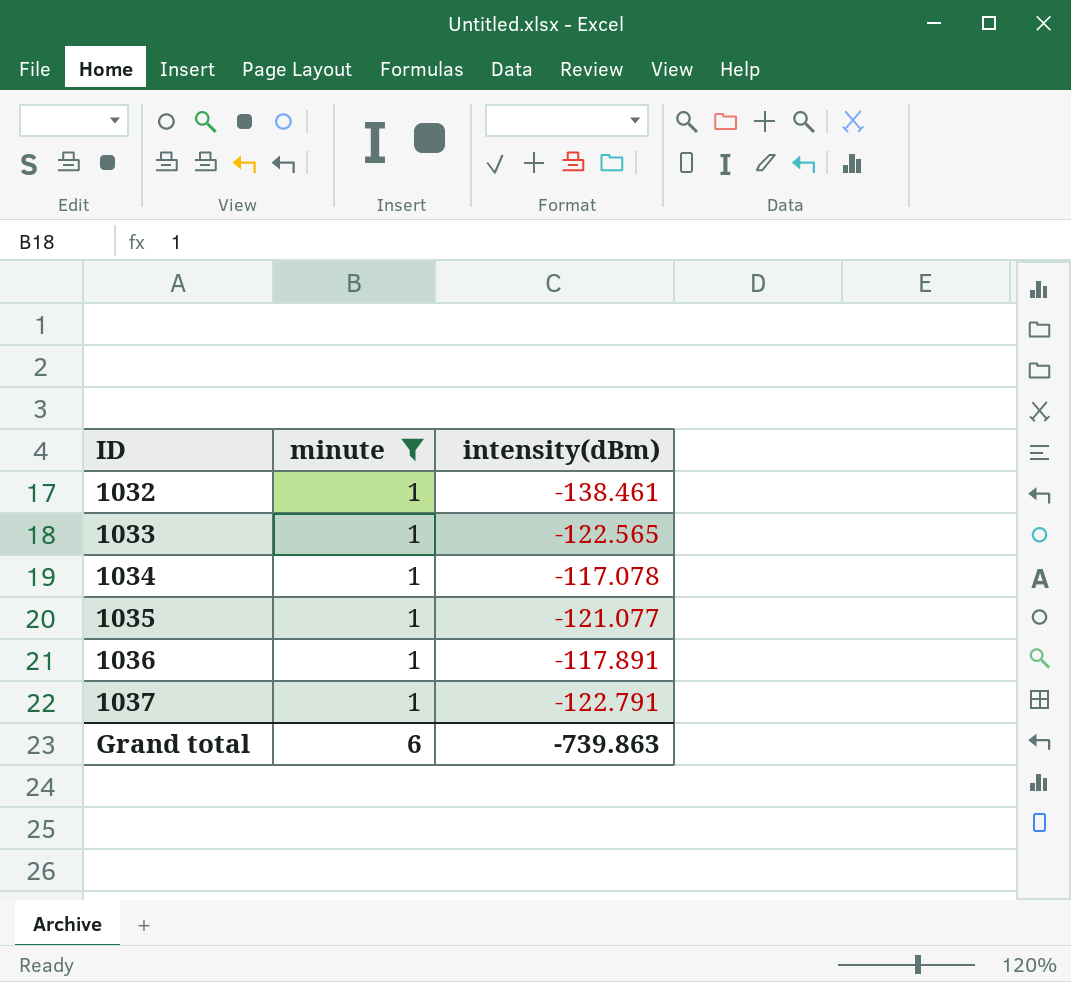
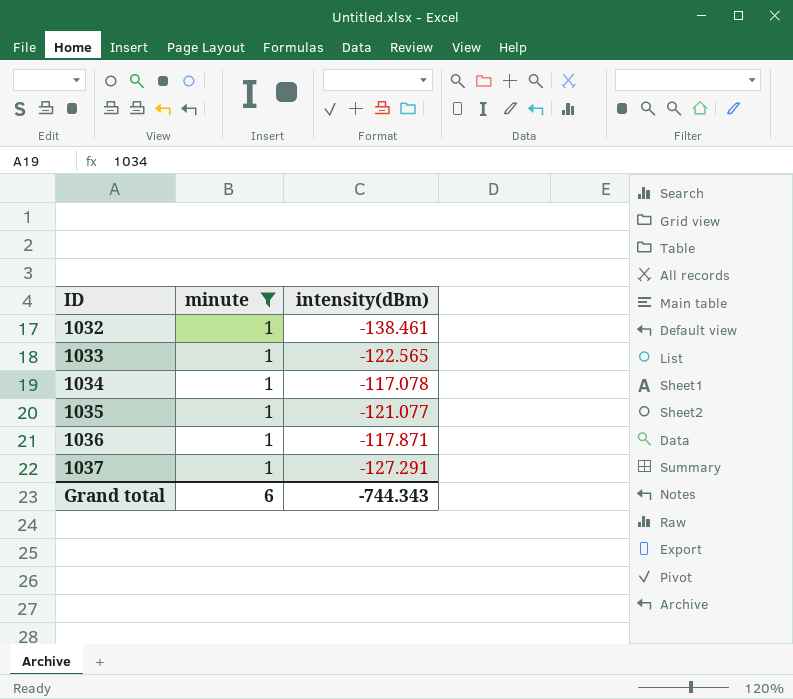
1036 | intensity(dBm): -117.891 -> -117.871
1037 | intensity(dBm): -122.791 -> -127.291
Grand total | intensity(dBm): -739.863 -> -744.343

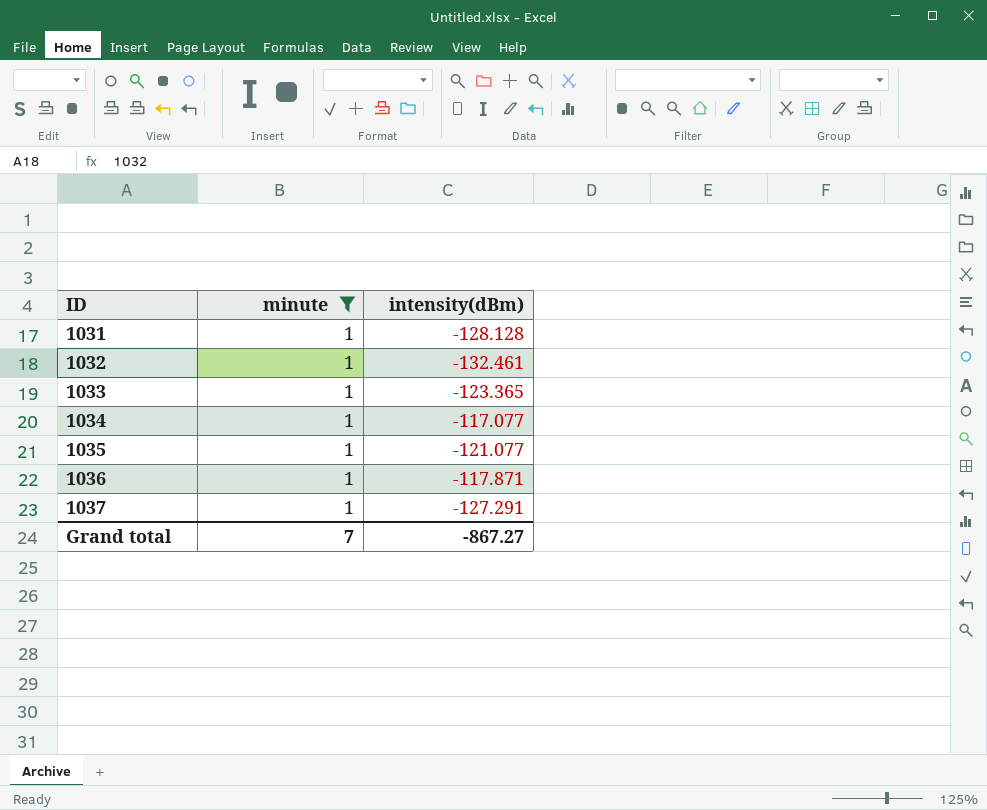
row 1031: none -> 1 | -128.128
1032 | intensity(dBm): -138.461 -> -132.461
1033 | intensity(dBm): -122.565 -> -123.365
1034 | intensity(dBm): -117.078 -> -117.077
Grand total | minute: 6 -> 7
Grand total | intensity(dBm): -744.343 -> -867.27

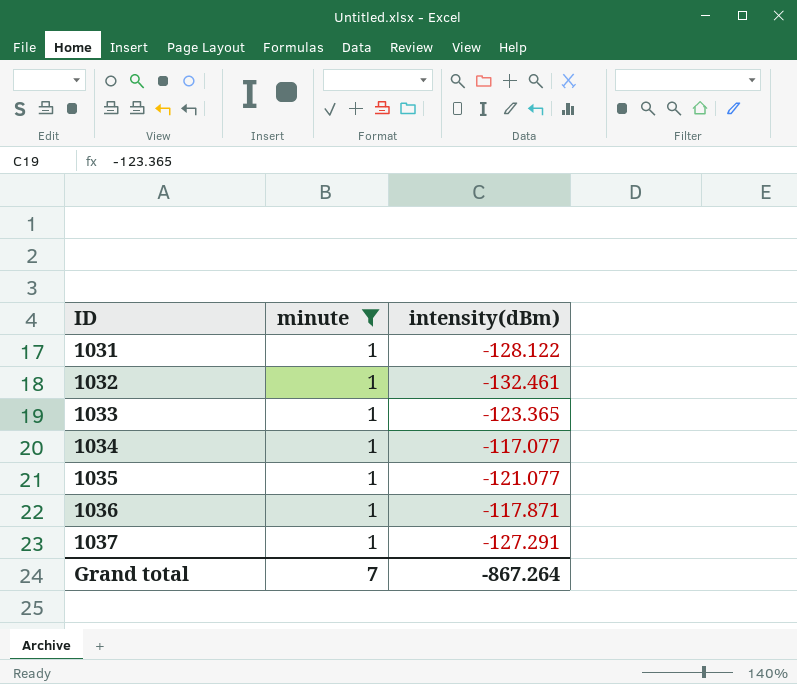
1031 | intensity(dBm): -128.128 -> -128.122
Grand total | intensity(dBm): -867.27 -> -867.264

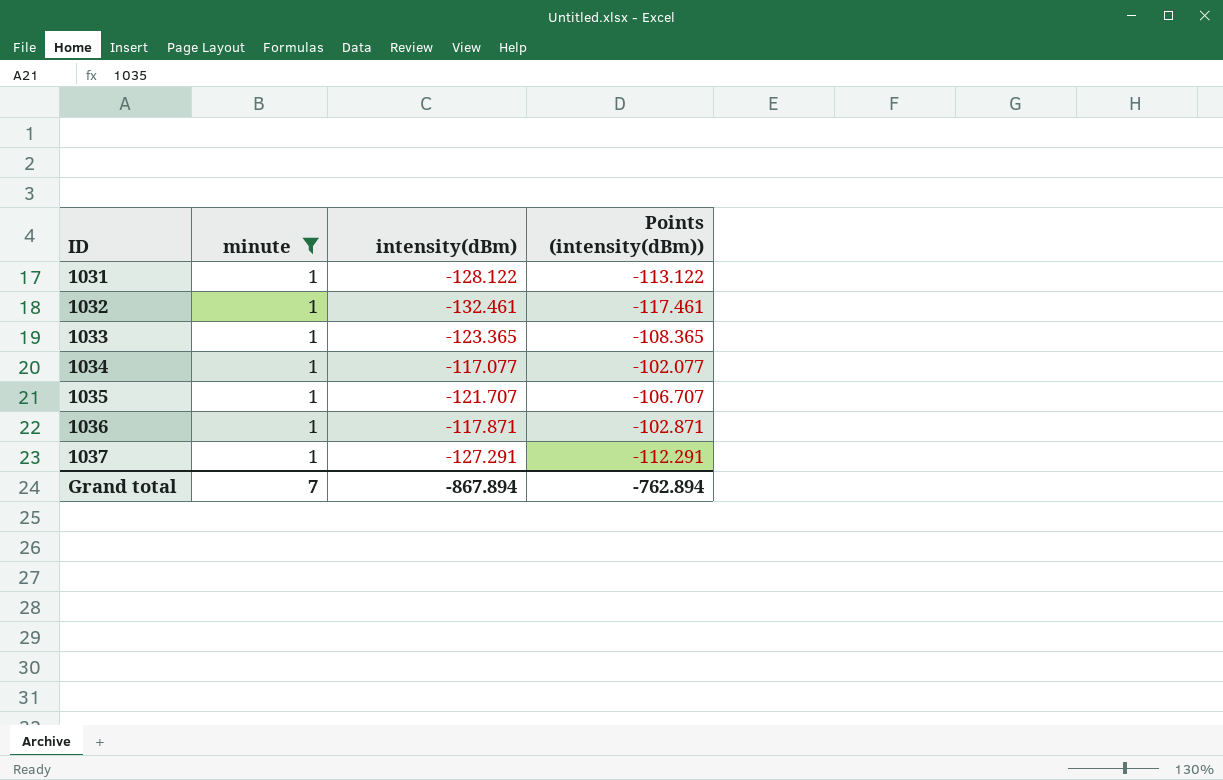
column Points (intensity(dBm)) | formula: none -> [intensity(dBm)] + 15
1035 | intensity(dBm): -121.077 -> -121.707
Grand total | intensity(dBm): -867.264 -> -867.894

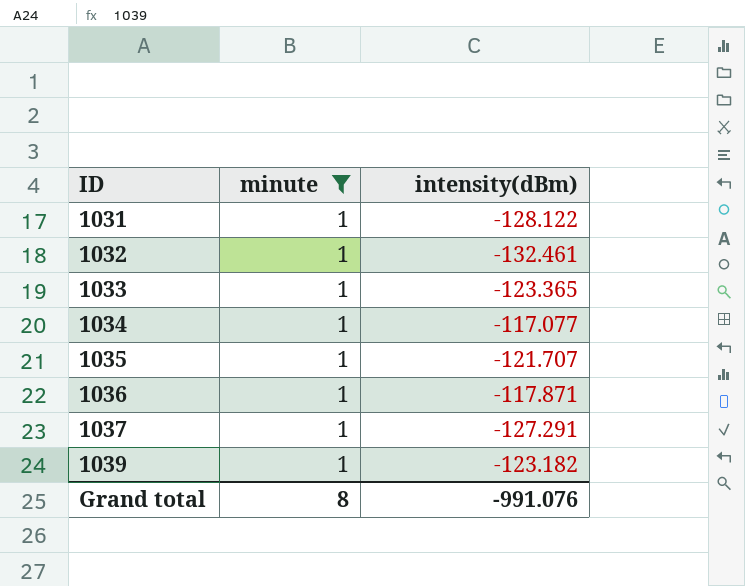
column Points (intensity(dBm)) | formula: [intensity(dBm)] + 15 -> none
row 1039: none -> 1 | -123.182
Grand total | minute: 7 -> 8
Grand total | intensity(dBm): -867.894 -> -991.076

